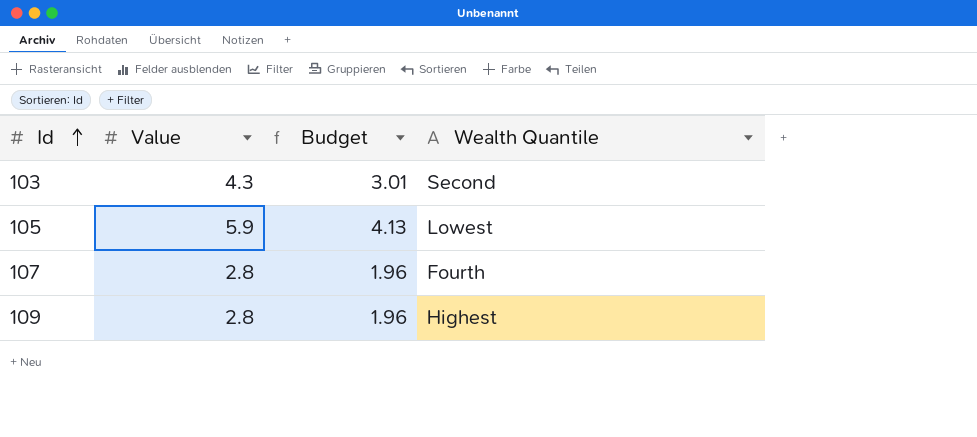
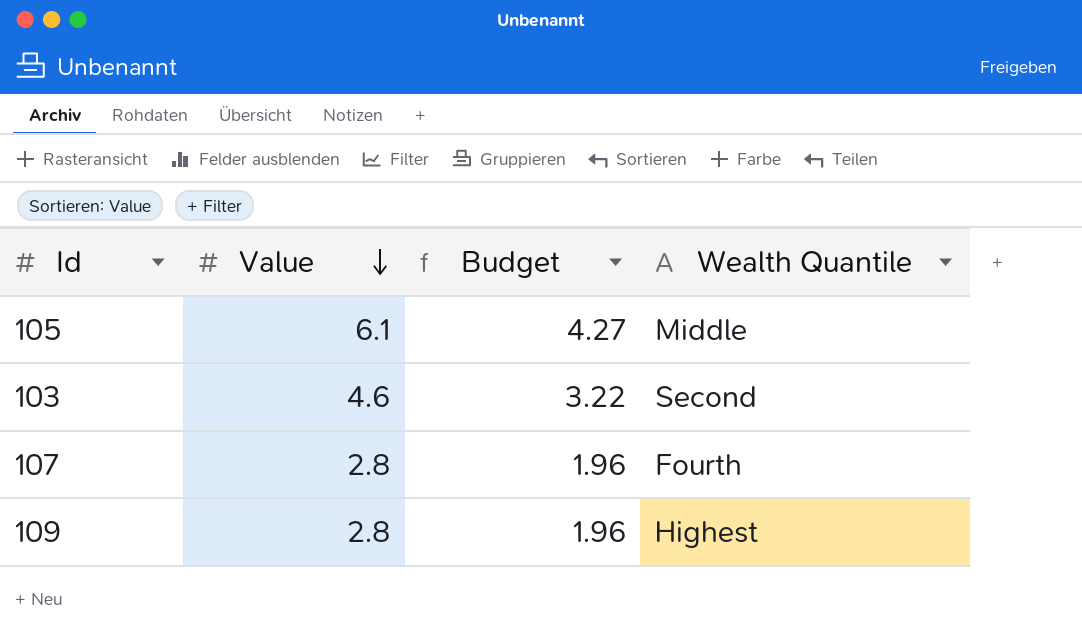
row order: Id ascending -> Value descending
105 | Value: 5.9 -> 6.1
105 | Budget: 4.13 -> 4.27
105 | Wealth Quantile: Lowest -> Middle
103 | Value: 4.3 -> 4.6
103 | Budget: 3.01 -> 3.22

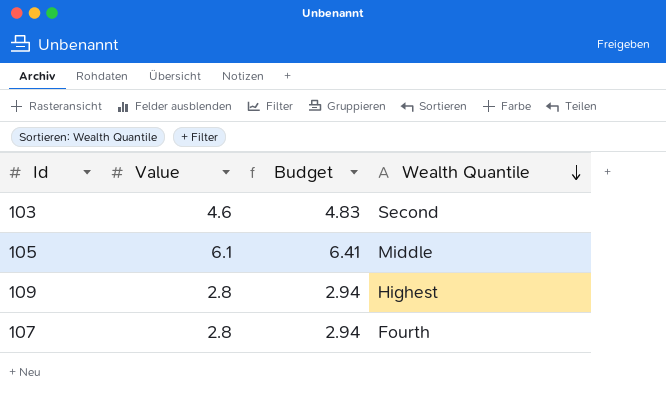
row order: Value descending -> Wealth Quantile descending
column Budget | formula: [Value] * 0.7 -> [Value] * 1.05

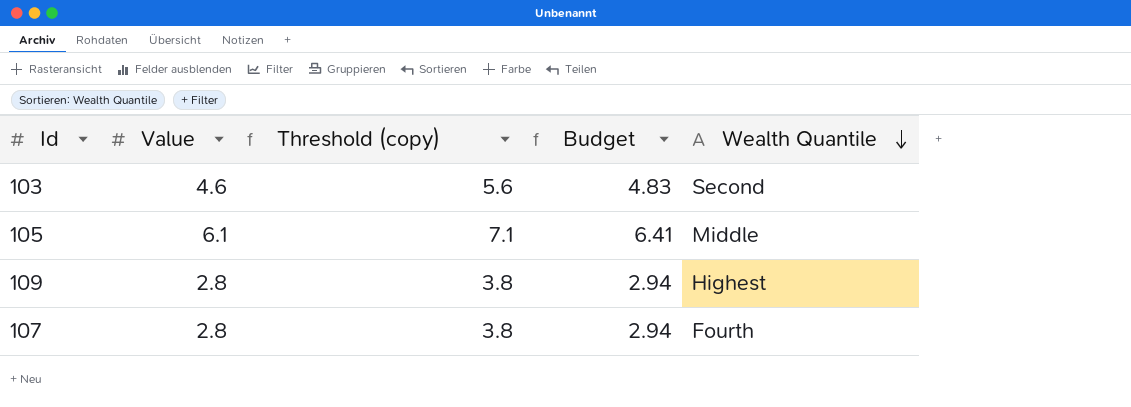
column Threshold (copy) | formula: none -> [Value] + 1

